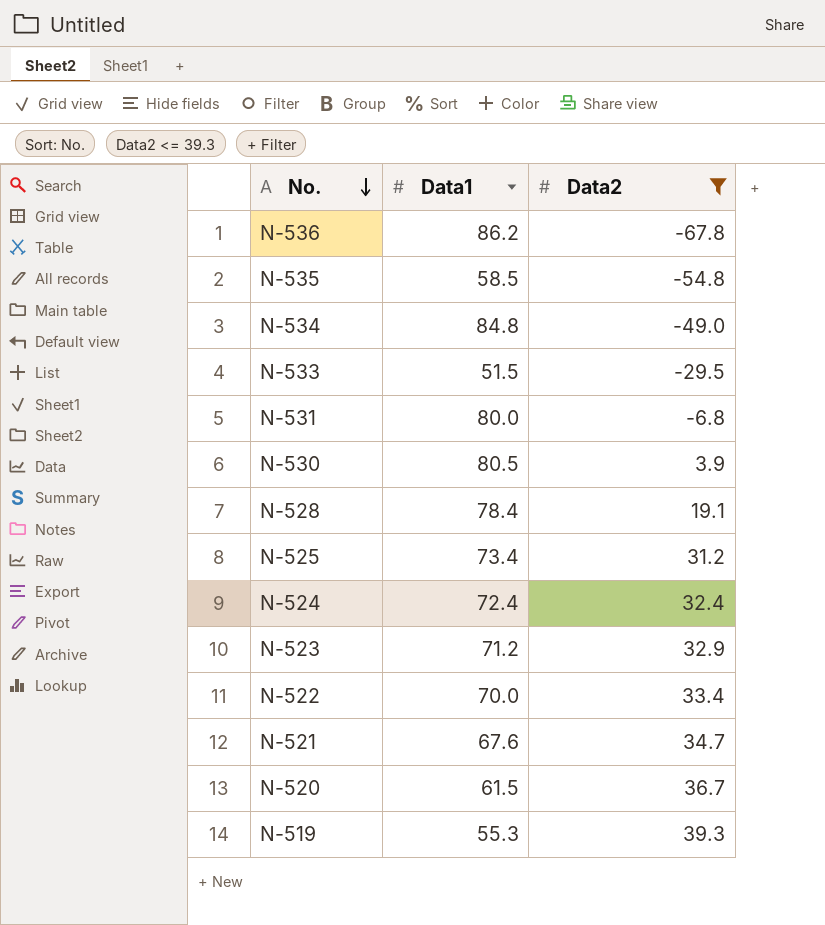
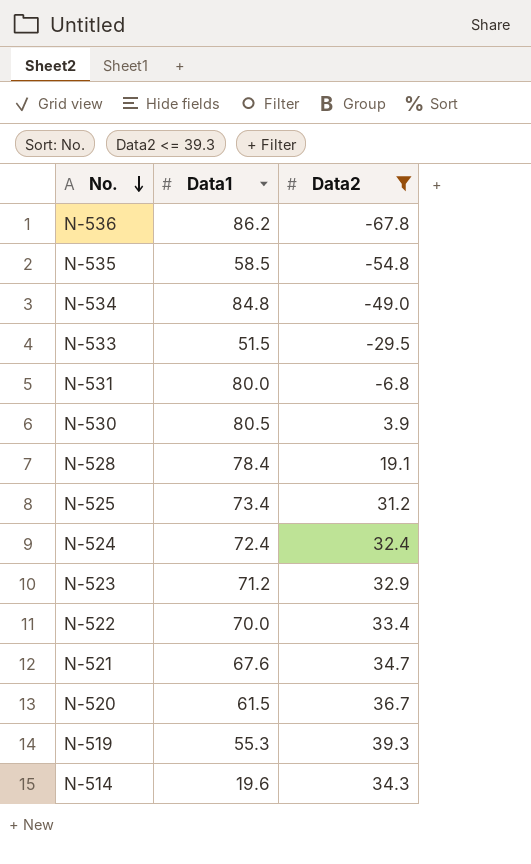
row N-514: none -> 19.6 | 34.3

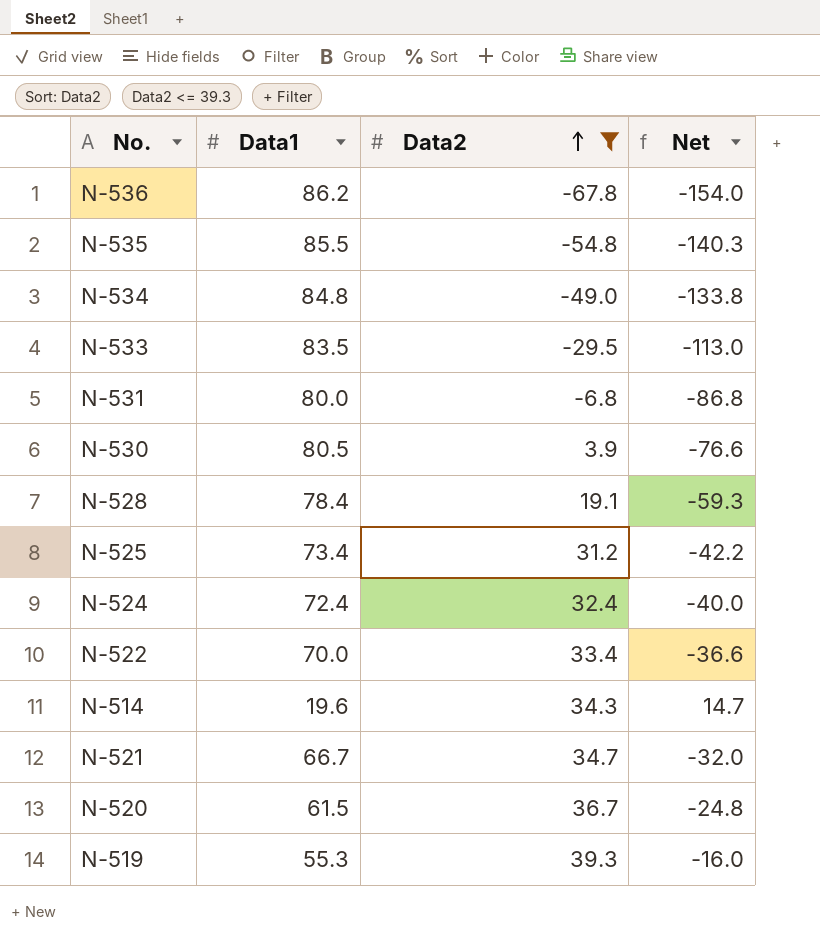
row order: No. descending -> Data2 ascending
column Net | formula: none -> [Data2] - [Data1]
row N-523: 71.2 | 32.9 -> none
N-535 | Data1: 58.5 -> 85.5
N-533 | Data1: 51.5 -> 83.5
N-521 | Data1: 67.6 -> 66.7

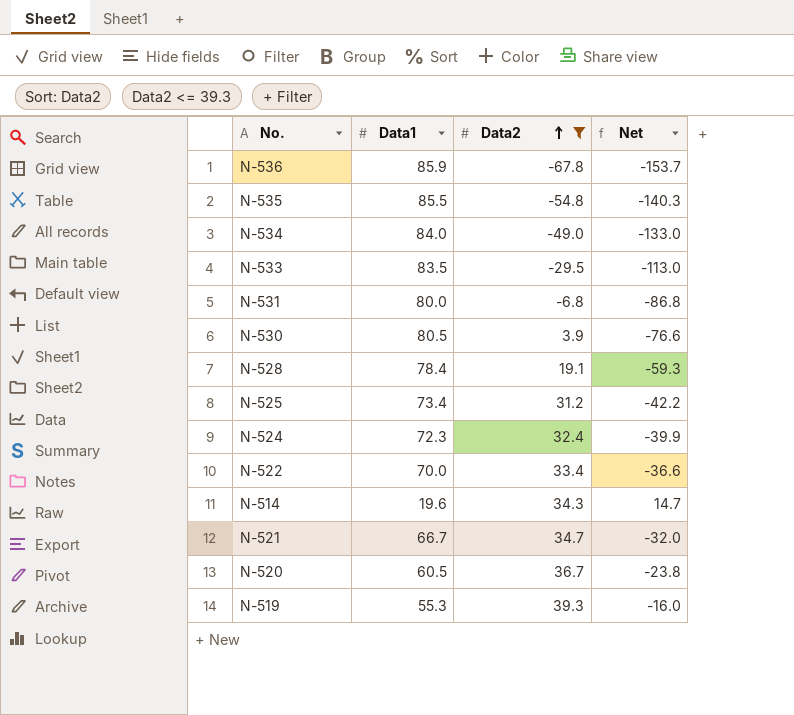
N-536 | Data1: 86.2 -> 85.9
N-536 | Net: -154.0 -> -153.7
N-534 | Data1: 84.8 -> 84.0
N-534 | Net: -133.8 -> -133.0
N-524 | Data1: 72.4 -> 72.3
N-524 | Net: -40.0 -> -39.9
N-520 | Data1: 61.5 -> 60.5
N-520 | Net: -24.8 -> -23.8

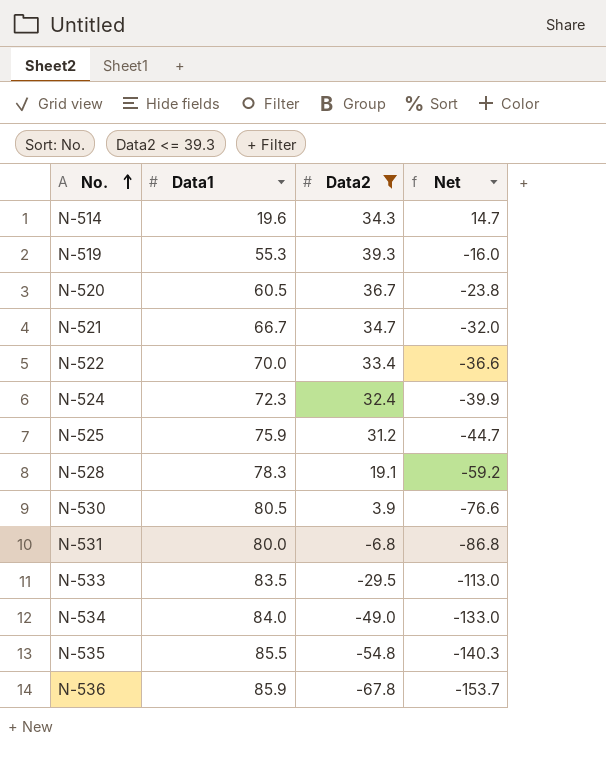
row order: Data2 ascending -> No. ascending
N-525 | Data1: 73.4 -> 75.9
N-525 | Net: -42.2 -> -44.7
N-528 | Data1: 78.4 -> 78.3
N-528 | Net: -59.3 -> -59.2

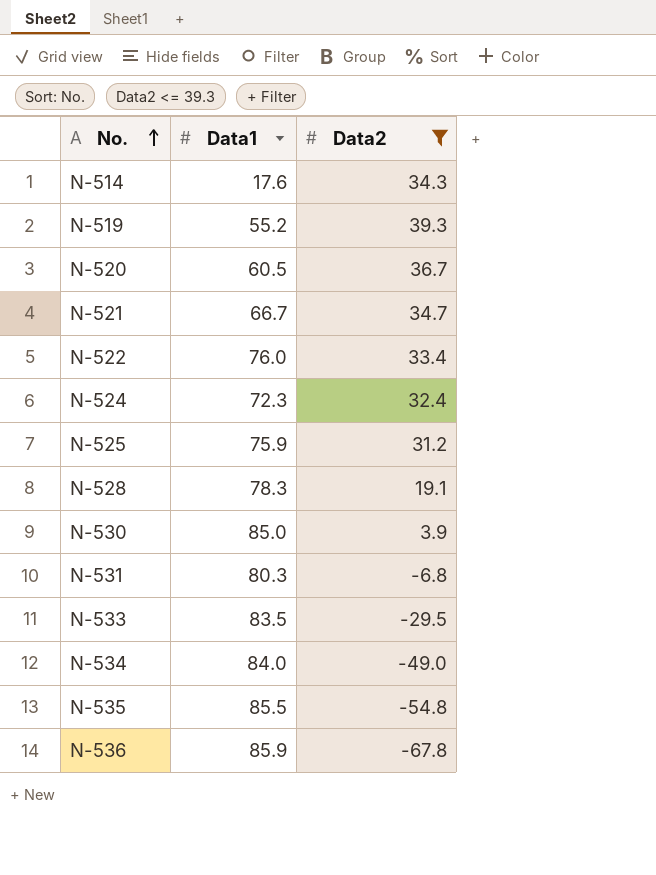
column Net | formula: [Data2] - [Data1] -> none
N-514 | Data1: 19.6 -> 17.6
N-519 | Data1: 55.3 -> 55.2
N-522 | Data1: 70.0 -> 76.0
N-530 | Data1: 80.5 -> 85.0
N-531 | Data1: 80.0 -> 80.3

